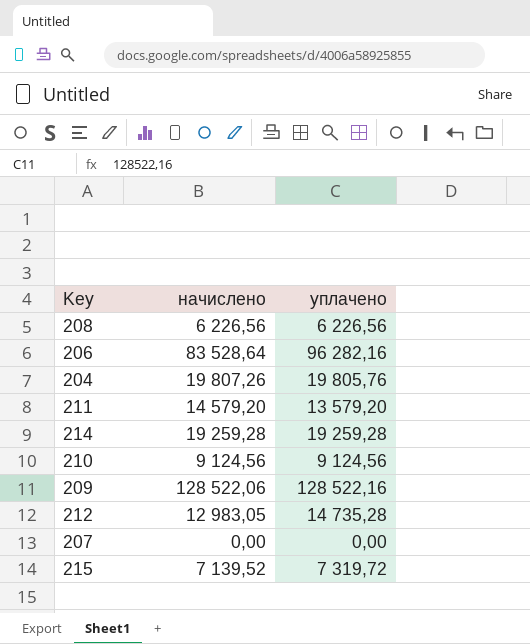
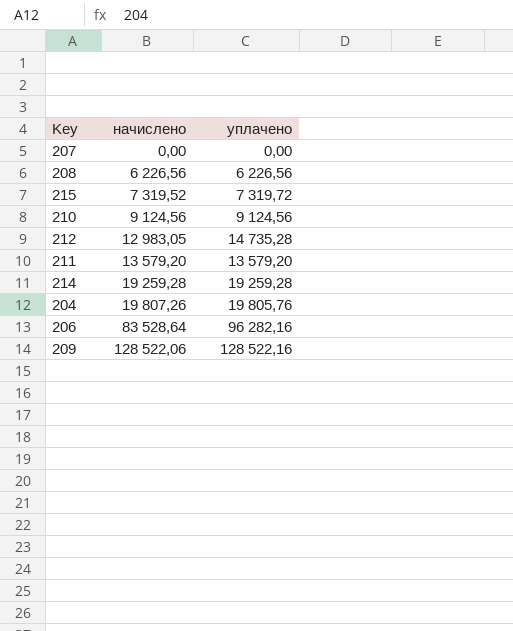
row order: none -> начислено ascending
215 | начислено: 7 139,52 -> 7 319,52
211 | начислено: 14 579,20 -> 13 579,20

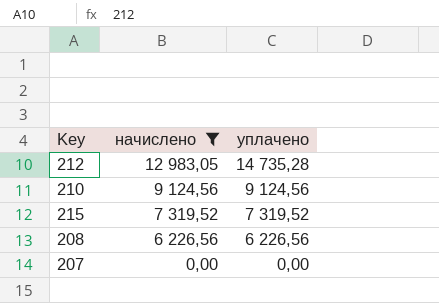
filter: none -> начислено <= 12 983,05
row order: начислено ascending -> начислено descending
215 | уплачено: 7 319,72 -> 7 319,52

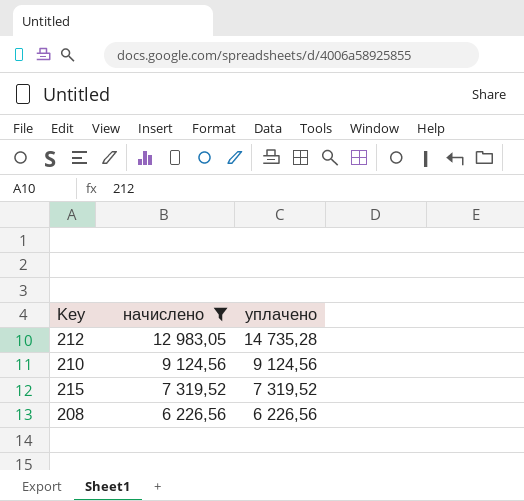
row 207: 0,00 | 0,00 -> none

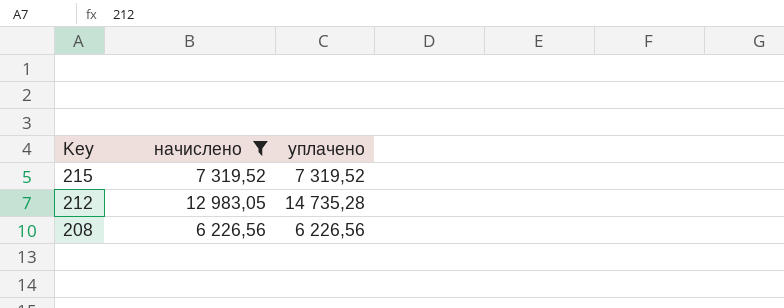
row order: начислено descending -> Key descending
row 210: 9 124,56 | 9 124,56 -> none

